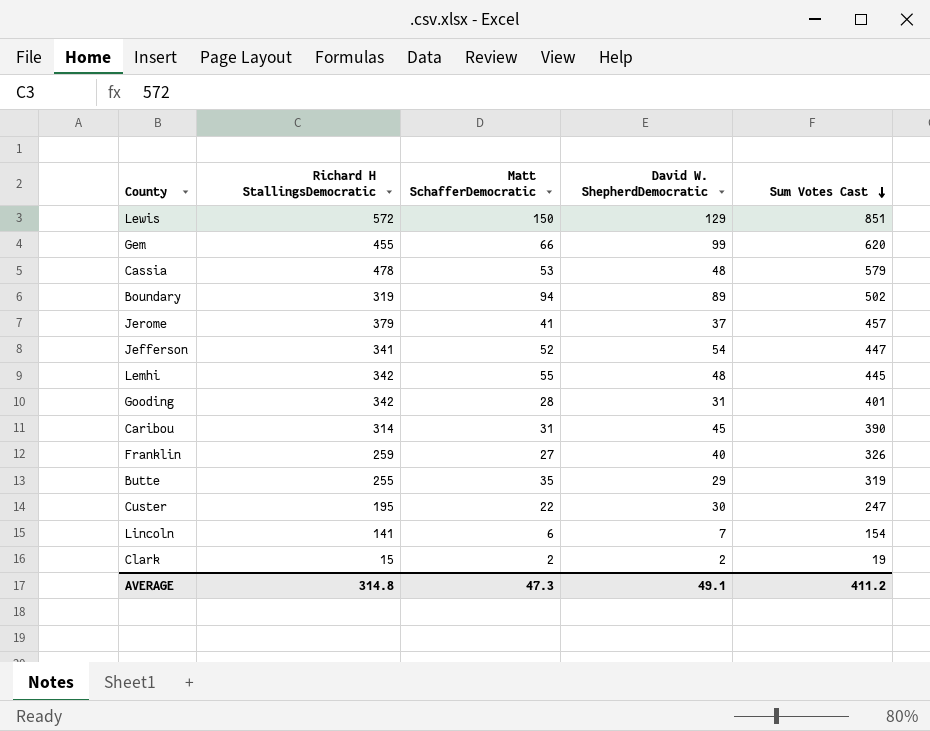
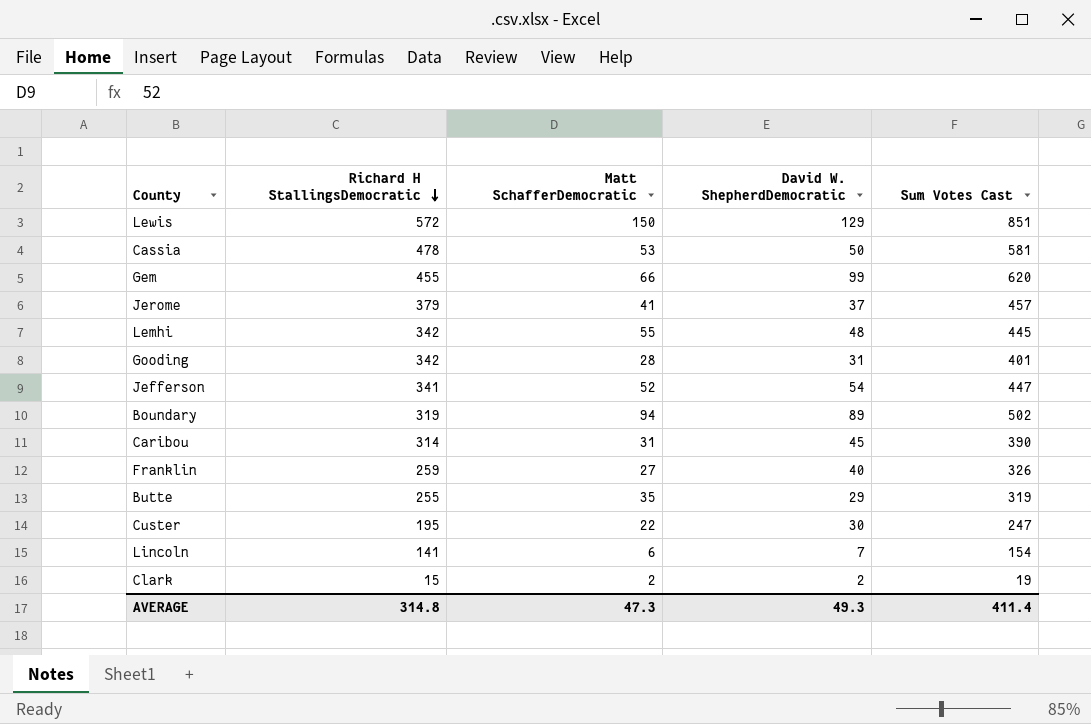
row order: Sum Votes Cast descending -> Richard H StallingsDemocratic descending
Cassia | David W. ShepherdDemocratic: 48 -> 50
Cassia | Sum Votes Cast: 579 -> 581
AVERAGE | David W. ShepherdDemocratic: 49.1 -> 49.3
AVERAGE | Sum Votes Cast: 411.2 -> 411.4

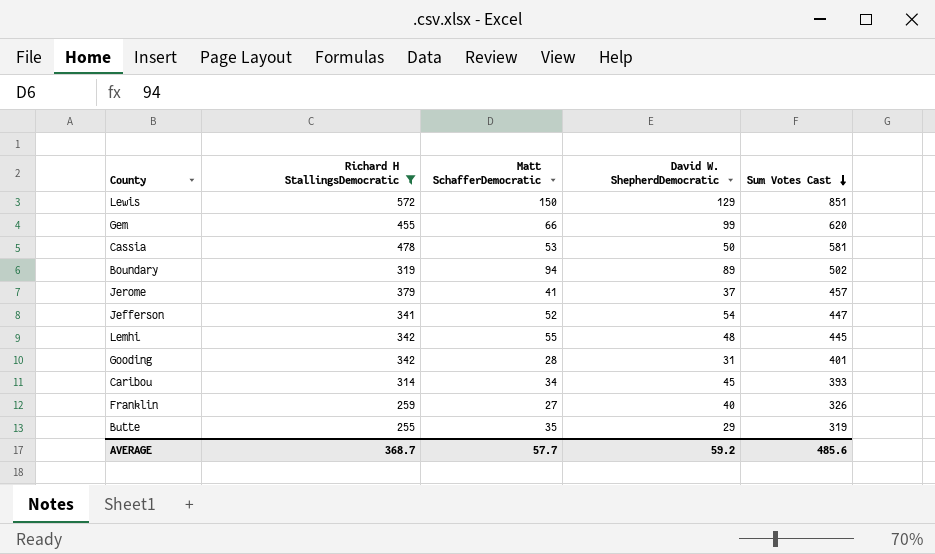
filter: none -> Richard H StallingsDemocratic >= 255
row order: Richard H StallingsDemocratic descending -> Sum Votes Cast descending
Caribou | Matt SchafferDemocratic: 31 -> 34
Caribou | Sum Votes Cast: 390 -> 393
AVERAGE | Richard H StallingsDemocratic: 314.8 -> 368.7
AVERAGE | Matt SchafferDemocratic: 47.3 -> 57.7
AVERAGE | David W. ShepherdDemocratic: 49.3 -> 59.2
AVERAGE | Sum Votes Cast: 411.4 -> 485.6

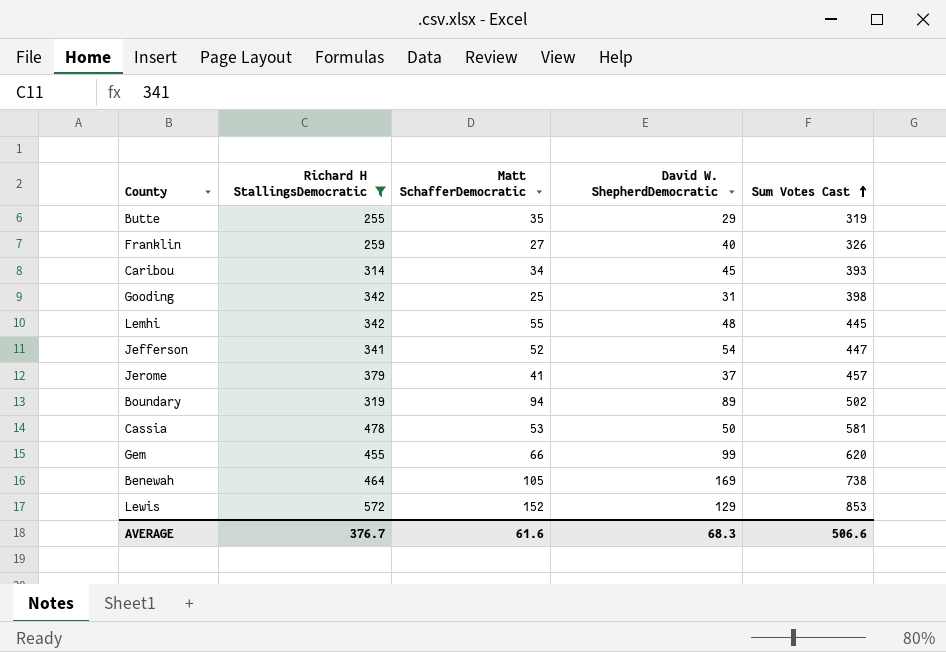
row order: Sum Votes Cast descending -> Sum Votes Cast ascending
Gooding | Matt SchafferDemocratic: 28 -> 25
Gooding | Sum Votes Cast: 401 -> 398
row Benewah: none -> 464 | 105 | 169 | 738
Lewis | Matt SchafferDemocratic: 150 -> 152
Lewis | Sum Votes Cast: 851 -> 853
AVERAGE | Richard H StallingsDemocratic: 368.7 -> 376.7
AVERAGE | Matt SchafferDemocratic: 57.7 -> 61.6
AVERAGE | David W. ShepherdDemocratic: 59.2 -> 68.3
AVERAGE | Sum Votes Cast: 485.6 -> 506.6

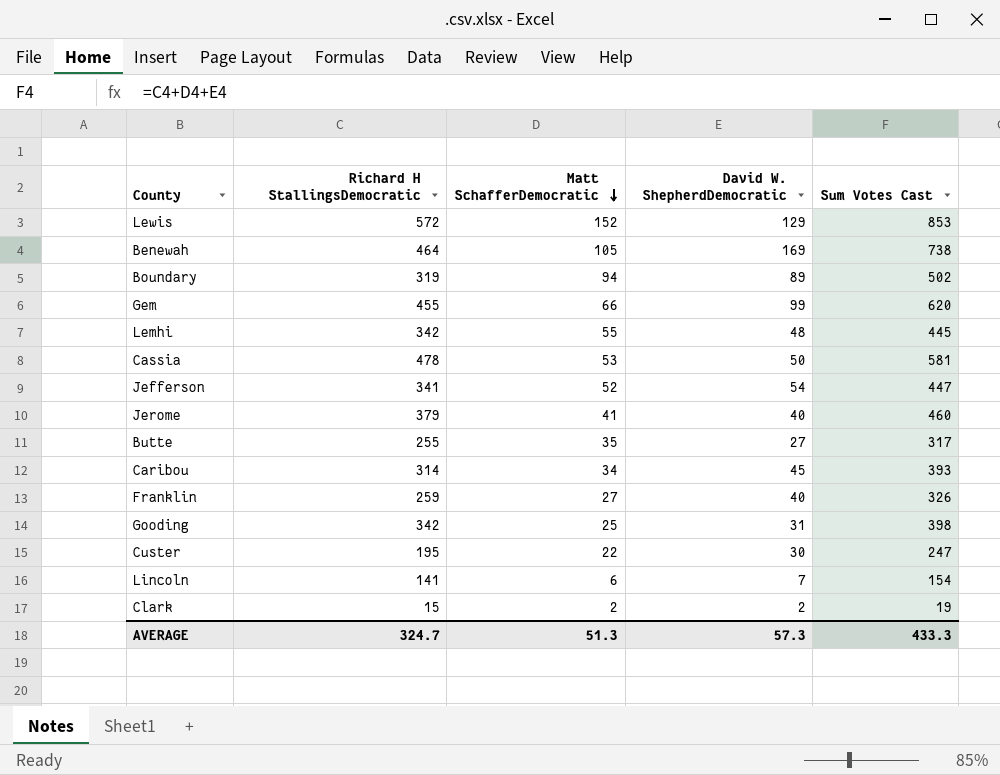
filter: Richard H StallingsDemocratic >= 255 -> none
row order: Sum Votes Cast ascending -> Matt SchafferDemocratic descending
Jerome | David W. ShepherdDemocratic: 37 -> 40
Jerome | Sum Votes Cast: 457 -> 460
Butte | David W. ShepherdDemocratic: 29 -> 27
Butte | Sum Votes Cast: 319 -> 317
AVERAGE | Richard H StallingsDemocratic: 376.7 -> 324.7
AVERAGE | Matt SchafferDemocratic: 61.6 -> 51.3
AVERAGE | David W. ShepherdDemocratic: 68.3 -> 57.3
AVERAGE | Sum Votes Cast: 506.6 -> 433.3

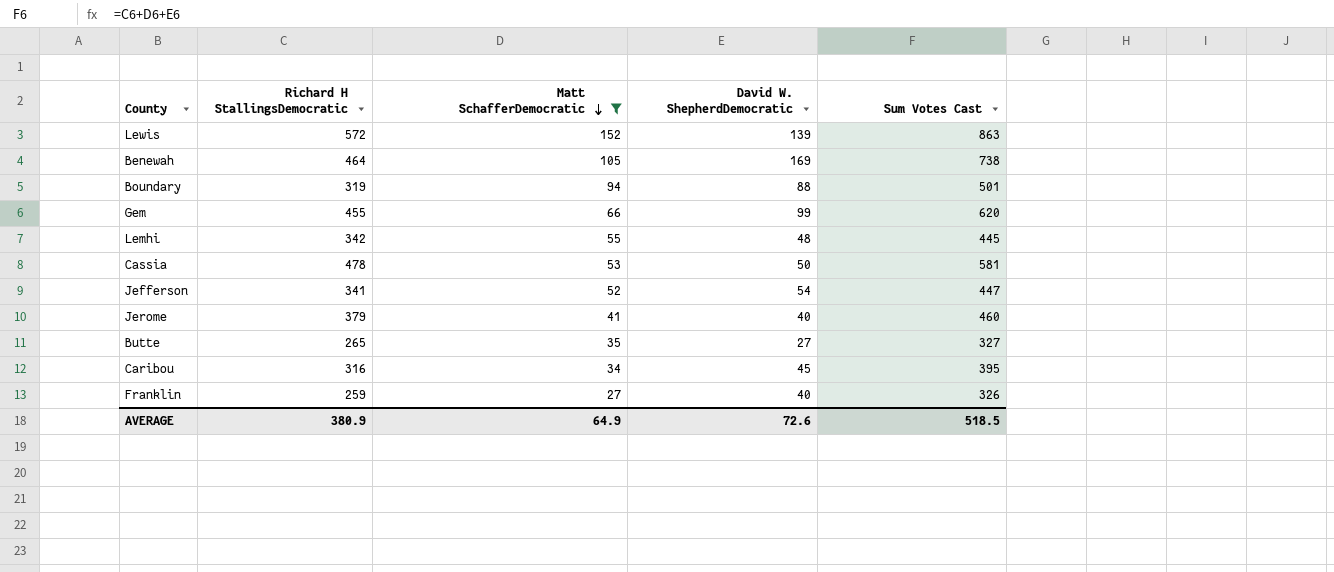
filter: none -> Matt SchafferDemocratic >= 27
Lewis | David W. ShepherdDemocratic: 129 -> 139
Lewis | Sum Votes Cast: 853 -> 863
Boundary | David W. ShepherdDemocratic: 89 -> 88
Boundary | Sum Votes Cast: 502 -> 501
Butte | Richard H StallingsDemocratic: 255 -> 265
Butte | Sum Votes Cast: 317 -> 327
Caribou | Richard H StallingsDemocratic: 314 -> 316
Caribou | Sum Votes Cast: 393 -> 395
AVERAGE | Richard H StallingsDemocratic: 324.7 -> 380.9
AVERAGE | Matt SchafferDemocratic: 51.3 -> 64.9
AVERAGE | David W. ShepherdDemocratic: 57.3 -> 72.6
AVERAGE | Sum Votes Cast: 433.3 -> 518.5

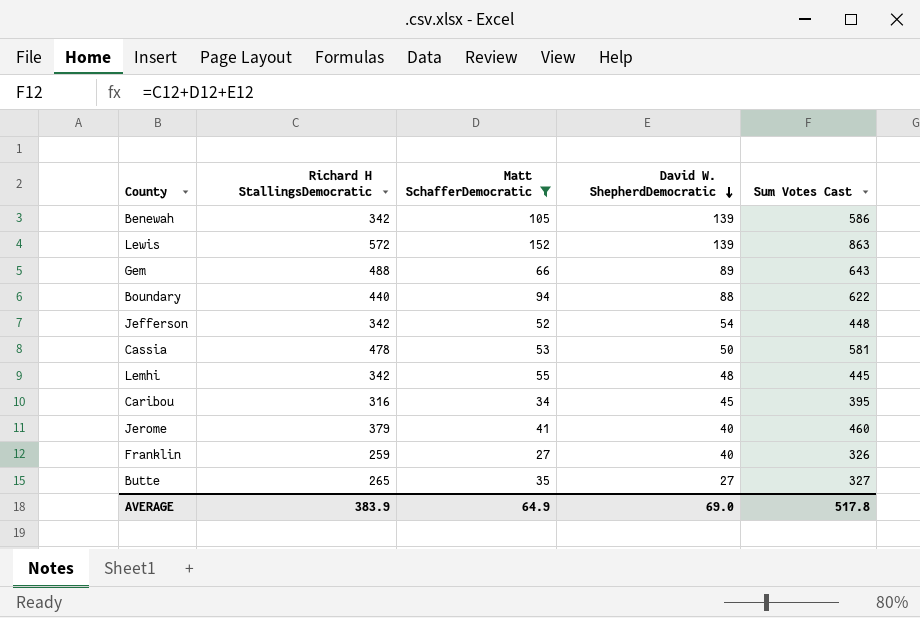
row order: Matt SchafferDemocratic descending -> David W. ShepherdDemocratic descending
Benewah | Richard H StallingsDemocratic: 464 -> 342
Benewah | David W. ShepherdDemocratic: 169 -> 139
Benewah | Sum Votes Cast: 738 -> 586
Gem | Richard H StallingsDemocratic: 455 -> 488
Gem | David W. ShepherdDemocratic: 99 -> 89
Gem | Sum Votes Cast: 620 -> 643
Boundary | Richard H StallingsDemocratic: 319 -> 440
Boundary | Sum Votes Cast: 501 -> 622
Jefferson | Richard H StallingsDemocratic: 341 -> 342
Jefferson | Sum Votes Cast: 447 -> 448
AVERAGE | Richard H StallingsDemocratic: 380.9 -> 383.9
AVERAGE | David W. ShepherdDemocratic: 72.6 -> 69.0
AVERAGE | Sum Votes Cast: 518.5 -> 517.8

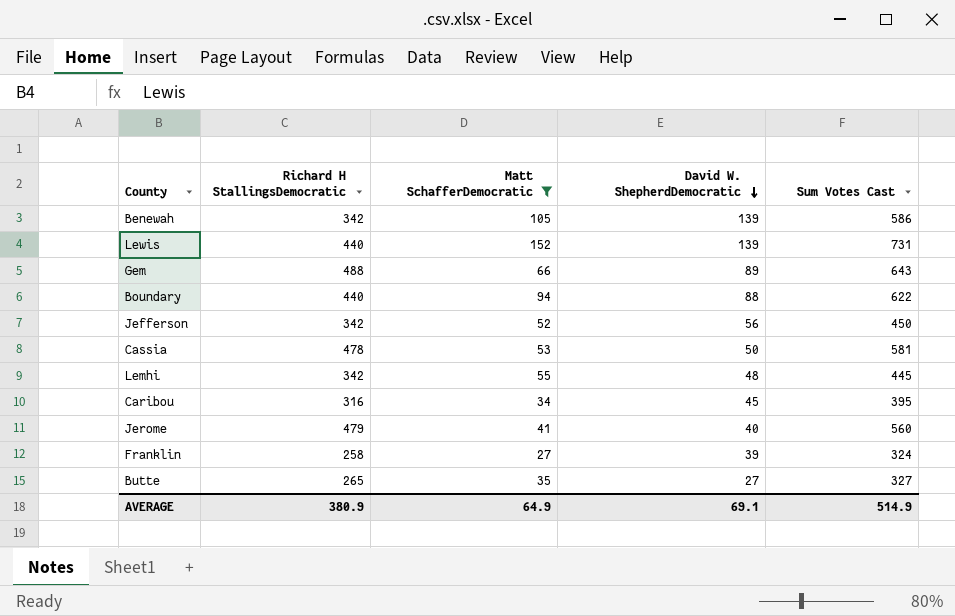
Lewis | Richard H StallingsDemocratic: 572 -> 440
Lewis | Sum Votes Cast: 863 -> 731
Jefferson | David W. ShepherdDemocratic: 54 -> 56
Jefferson | Sum Votes Cast: 448 -> 450
Jerome | Richard H StallingsDemocratic: 379 -> 479
Jerome | Sum Votes Cast: 460 -> 560
Franklin | Richard H StallingsDemocratic: 259 -> 258
Franklin | David W. ShepherdDemocratic: 40 -> 39
Franklin | Sum Votes Cast: 326 -> 324
AVERAGE | Richard H StallingsDemocratic: 383.9 -> 380.9
AVERAGE | David W. ShepherdDemocratic: 69.0 -> 69.1
AVERAGE | Sum Votes Cast: 517.8 -> 514.9

